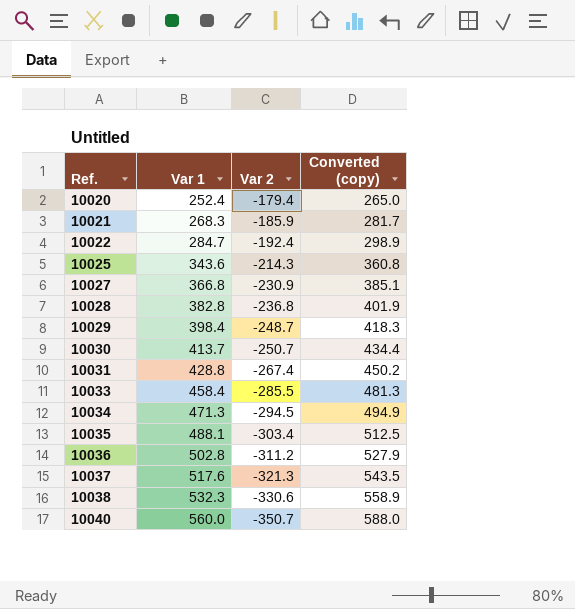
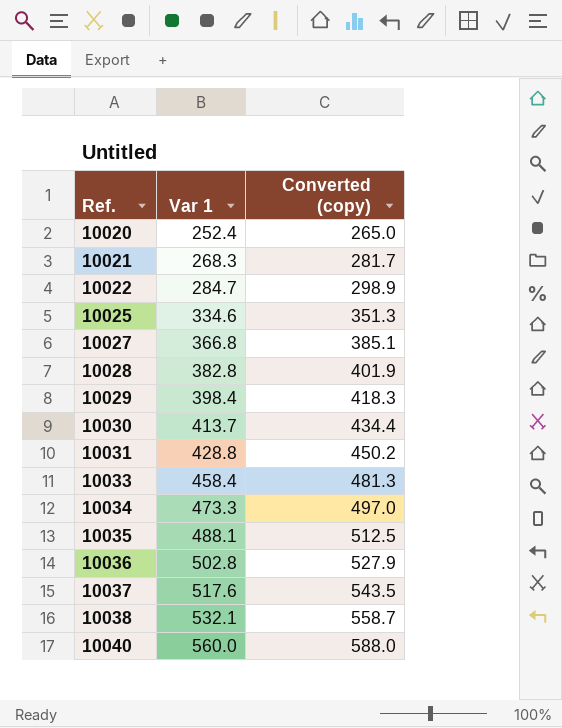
column Var 2 | position: 3 -> none
10025 | Var 1: 343.6 -> 334.6
10025 | Converted (copy): 360.8 -> 351.3
10034 | Var 1: 471.3 -> 473.3
10034 | Converted (copy): 494.9 -> 497.0
10038 | Var 1: 532.3 -> 532.1
10038 | Converted (copy): 558.9 -> 558.7

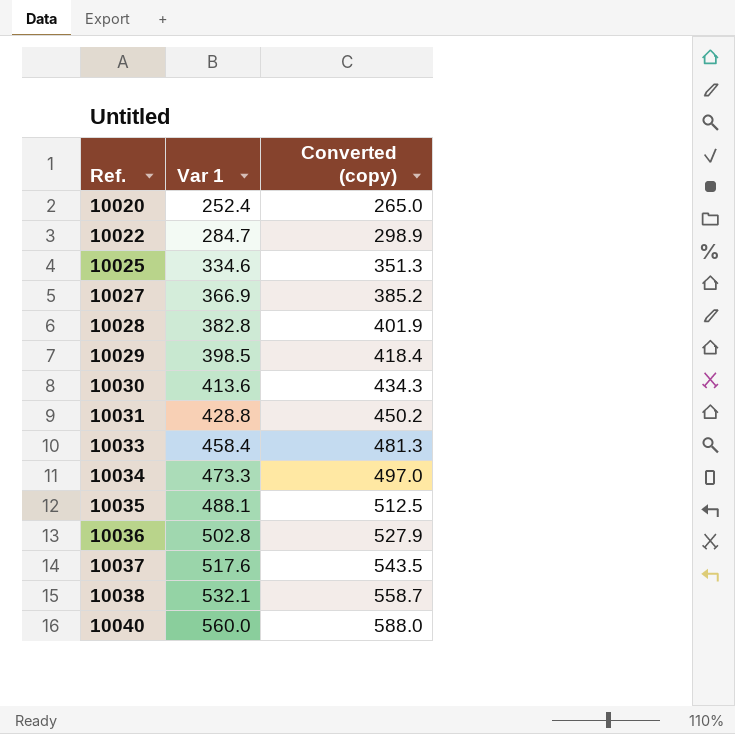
row 10021: 268.3 | 281.7 -> none
10027 | Var 1: 366.8 -> 366.9
10027 | Converted (copy): 385.1 -> 385.2
10029 | Var 1: 398.4 -> 398.5
10029 | Converted (copy): 418.3 -> 418.4
10030 | Var 1: 413.7 -> 413.6
10030 | Converted (copy): 434.4 -> 434.3

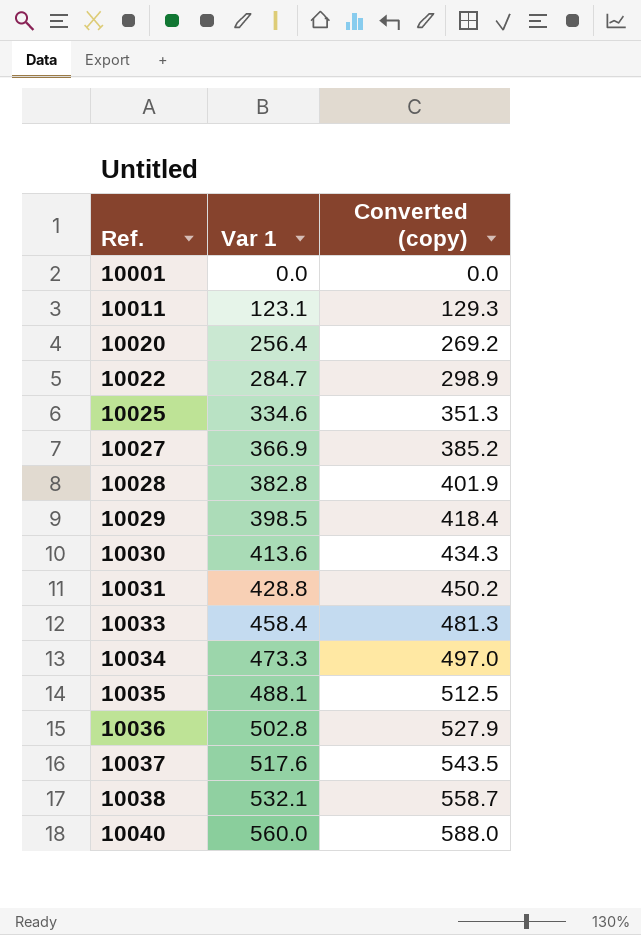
row 10001: none -> 0.0 | 0.0
row 10011: none -> 123.1 | 129.3
10020 | Var 1: 252.4 -> 256.4
10020 | Converted (copy): 265.0 -> 269.2

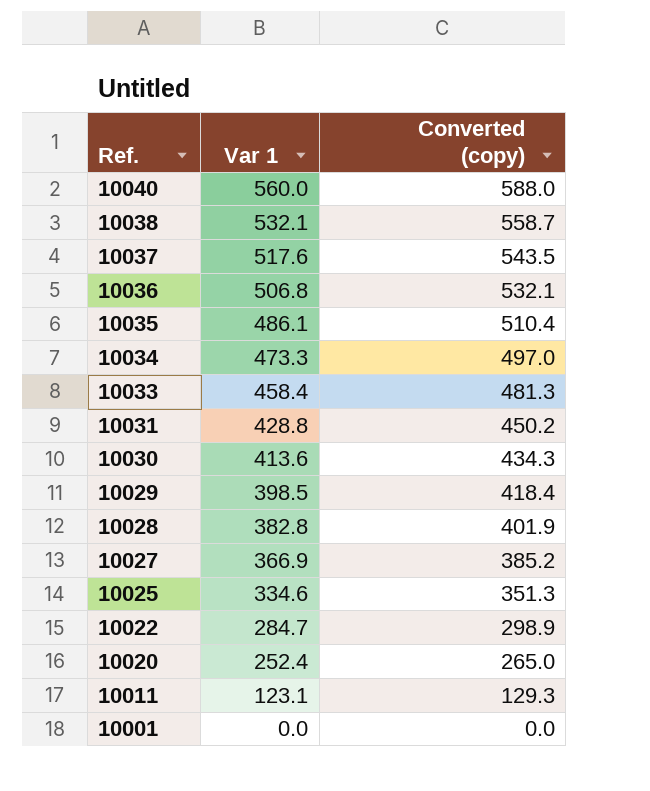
row order: Ref. ascending -> Ref. descending
10036 | Var 1: 502.8 -> 506.8
10036 | Converted (copy): 527.9 -> 532.1
10035 | Var 1: 488.1 -> 486.1
10035 | Converted (copy): 512.5 -> 510.4
10020 | Var 1: 256.4 -> 252.4
10020 | Converted (copy): 269.2 -> 265.0

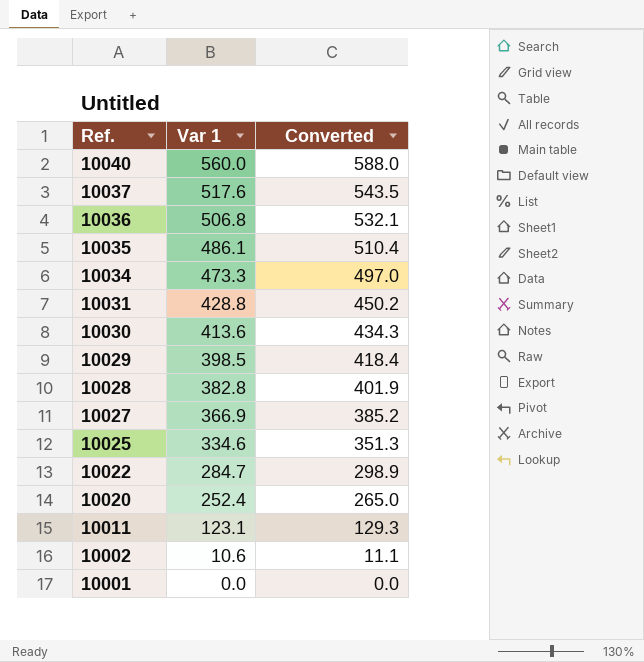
column name: Converted (copy) -> Converted
row 10038: 532.1 | 558.7 -> none
row 10033: 458.4 | 481.3 -> none
row 10002: none -> 10.6 | 11.1

